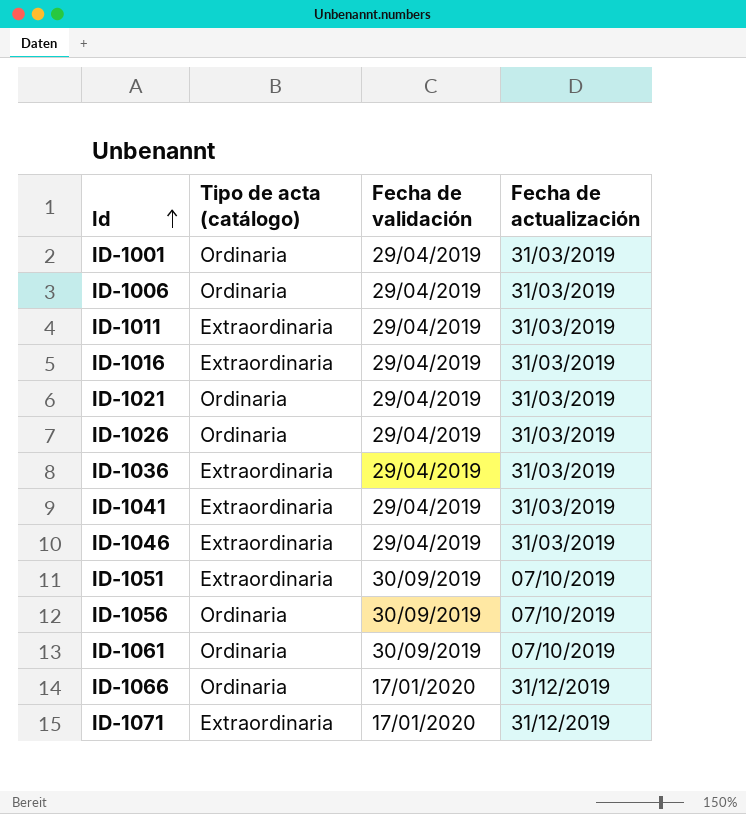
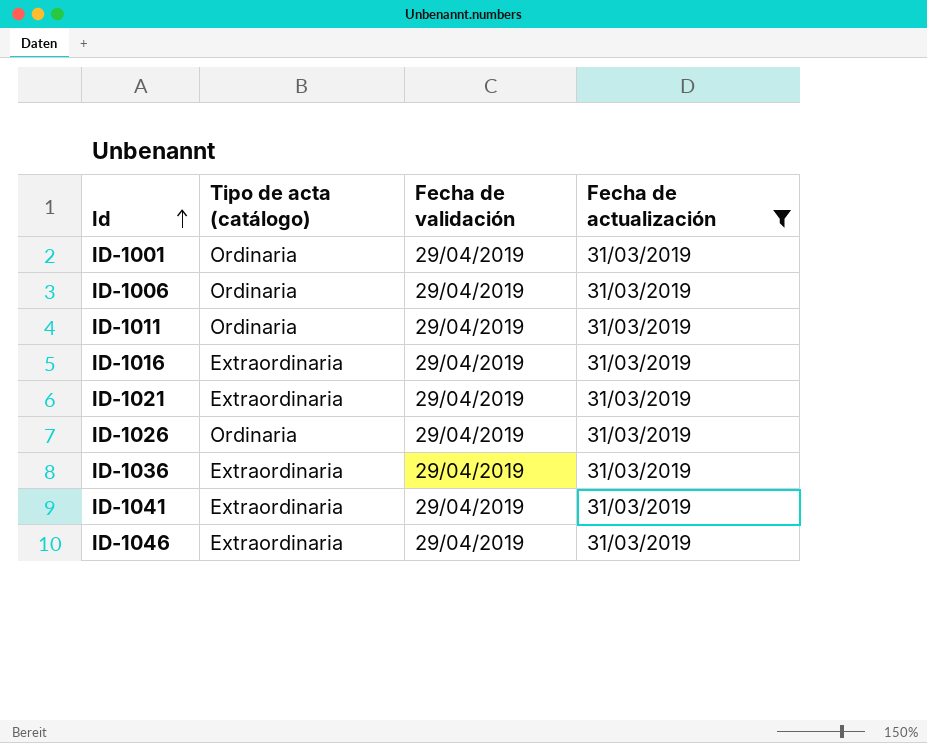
filter: none -> Fecha de actualización = 31/03/2019
ID-1011 | Tipo de acta (catálogo): Extraordinaria -> Ordinaria
ID-1021 | Tipo de acta (catálogo): Ordinaria -> Extraordinaria

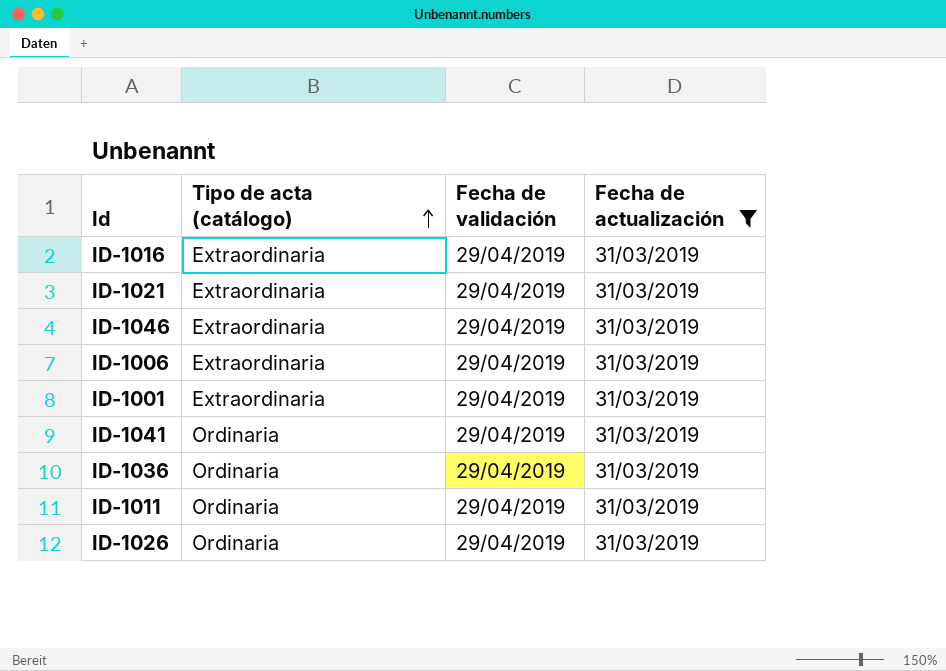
row order: Id ascending -> Tipo de acta (catálogo) ascending
ID-1006 | Tipo de acta (catálogo): Ordinaria -> Extraordinaria
ID-1001 | Tipo de acta (catálogo): Ordinaria -> Extraordinaria
ID-1041 | Tipo de acta (catálogo): Extraordinaria -> Ordinaria
ID-1036 | Tipo de acta (catálogo): Extraordinaria -> Ordinaria

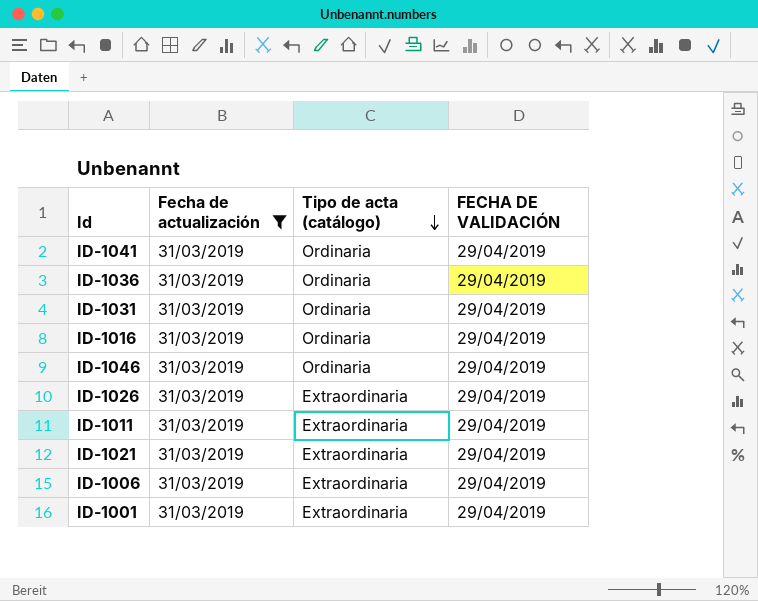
row order: Tipo de acta (catálogo) ascending -> Tipo de acta (catálogo) descending
column Fecha de actualización | position: 4 -> 2
column name: Fecha de validación -> FECHA DE VALIDACIÓN
row ID-1031: none -> 31/03/2019 | Ordinaria | 29/04/2019
ID-1016 | Tipo de acta (catálogo): Extraordinaria -> Ordinaria
ID-1046 | Tipo de acta (catálogo): Extraordinaria -> Ordinaria
ID-1026 | Tipo de acta (catálogo): Ordinaria -> Extraordinaria
ID-1011 | Tipo de acta (catálogo): Ordinaria -> Extraordinaria

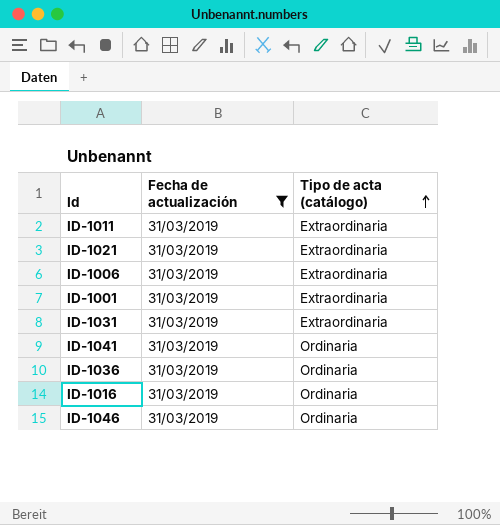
row order: Tipo de acta (catálogo) descending -> Tipo de acta (catálogo) ascending
column FECHA DE VALIDACIÓN | position: 4 -> none
row ID-1026: 31/03/2019 | Extraordinaria | 29/04/2019 -> none
ID-1031 | Tipo de acta (catálogo): Ordinaria -> Extraordinaria

